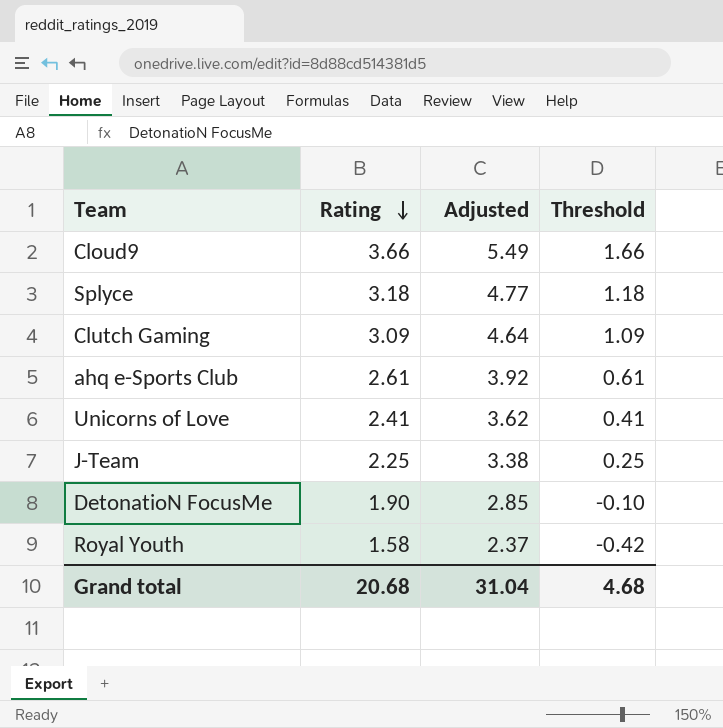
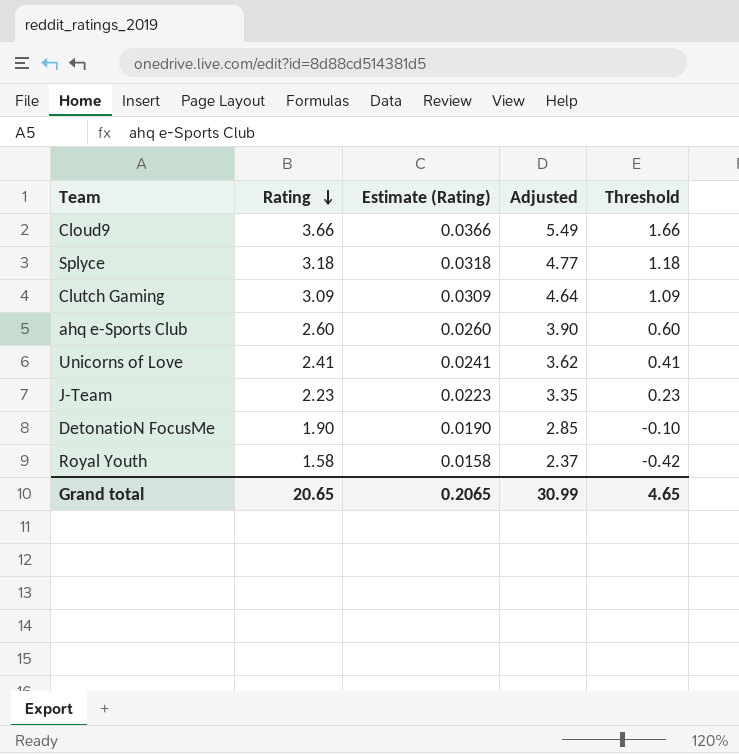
column Estimate (Rating) | formula: none -> [Rating] * 0.01
ahq e-Sports Club | Rating: 2.61 -> 2.60
ahq e-Sports Club | Adjusted: 3.92 -> 3.90
ahq e-Sports Club | Threshold: 0.61 -> 0.60
J-Team | Rating: 2.25 -> 2.23
J-Team | Adjusted: 3.38 -> 3.35
J-Team | Threshold: 0.25 -> 0.23
Grand total | Rating: 20.68 -> 20.65
Grand total | Adjusted: 31.04 -> 30.99
Grand total | Threshold: 4.68 -> 4.65

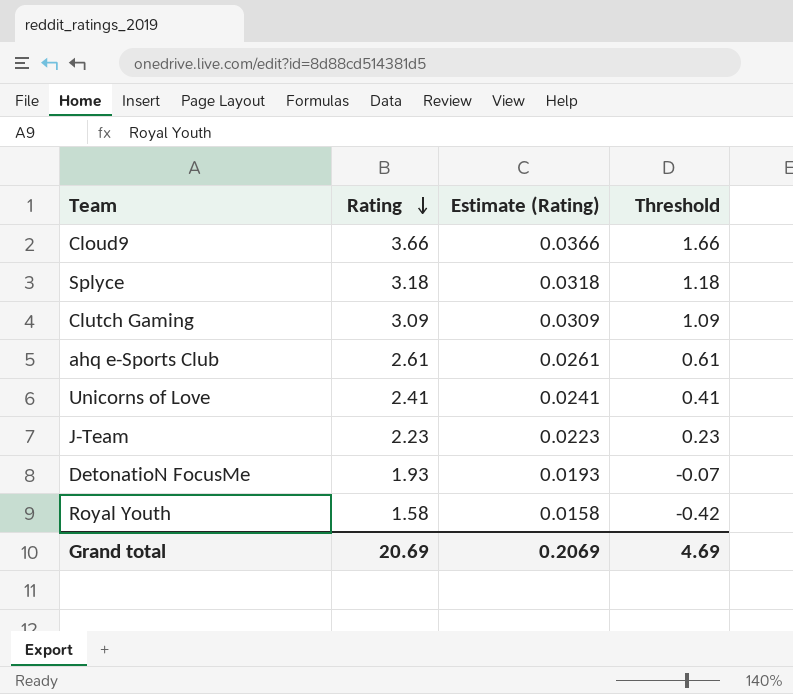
column Adjusted | formula: [Rating] * 1.5 -> none
ahq e-Sports Club | Rating: 2.60 -> 2.61
ahq e-Sports Club | Estimate (Rating): 0.0260 -> 0.0261
ahq e-Sports Club | Threshold: 0.60 -> 0.61
DetonatioN FocusMe | Rating: 1.90 -> 1.93
DetonatioN FocusMe | Estimate (Rating): 0.0190 -> 0.0193
DetonatioN FocusMe | Threshold: -0.10 -> -0.07
Grand total | Rating: 20.65 -> 20.69
Grand total | Estimate (Rating): 0.2065 -> 0.2069
Grand total | Threshold: 4.65 -> 4.69

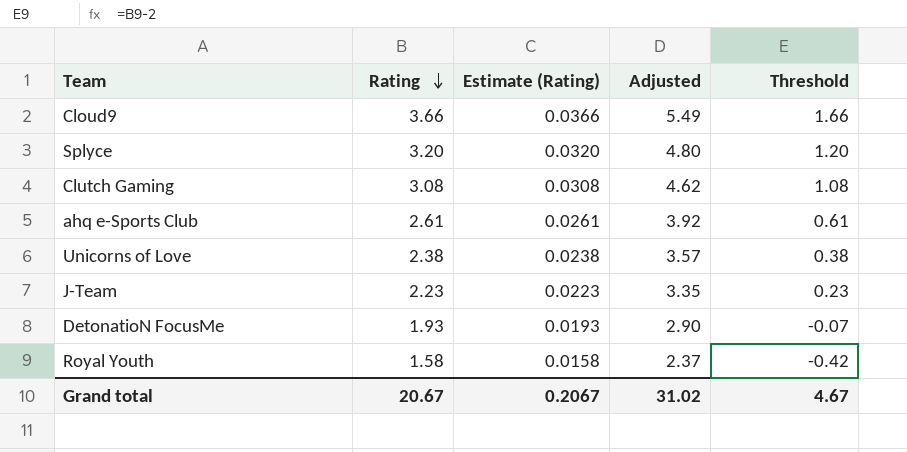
column Adjusted | formula: none -> [Rating] * 1.5
Splyce | Rating: 3.18 -> 3.20
Splyce | Estimate (Rating): 0.0318 -> 0.0320
Splyce | Threshold: 1.18 -> 1.20
Clutch Gaming | Rating: 3.09 -> 3.08
Clutch Gaming | Estimate (Rating): 0.0309 -> 0.0308
Clutch Gaming | Threshold: 1.09 -> 1.08
Unicorns of Love | Rating: 2.41 -> 2.38
Unicorns of Love | Estimate (Rating): 0.0241 -> 0.0238
Unicorns of Love | Threshold: 0.41 -> 0.38
Grand total | Rating: 20.69 -> 20.67
Grand total | Estimate (Rating): 0.2069 -> 0.2067
Grand total | Threshold: 4.69 -> 4.67

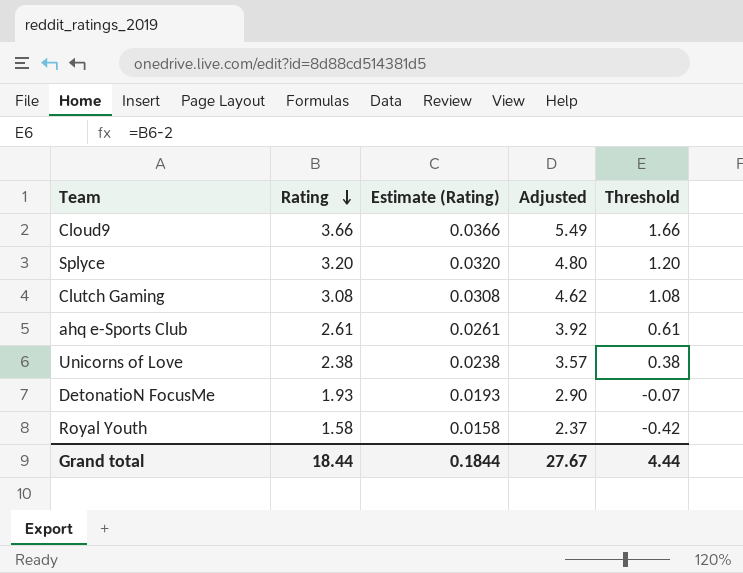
row J-Team: 2.23 | 0.0223 | 3.35 | 0.23 -> none
Grand total | Rating: 20.67 -> 18.44
Grand total | Estimate (Rating): 0.2067 -> 0.1844
Grand total | Adjusted: 31.02 -> 27.67
Grand total | Threshold: 4.67 -> 4.44

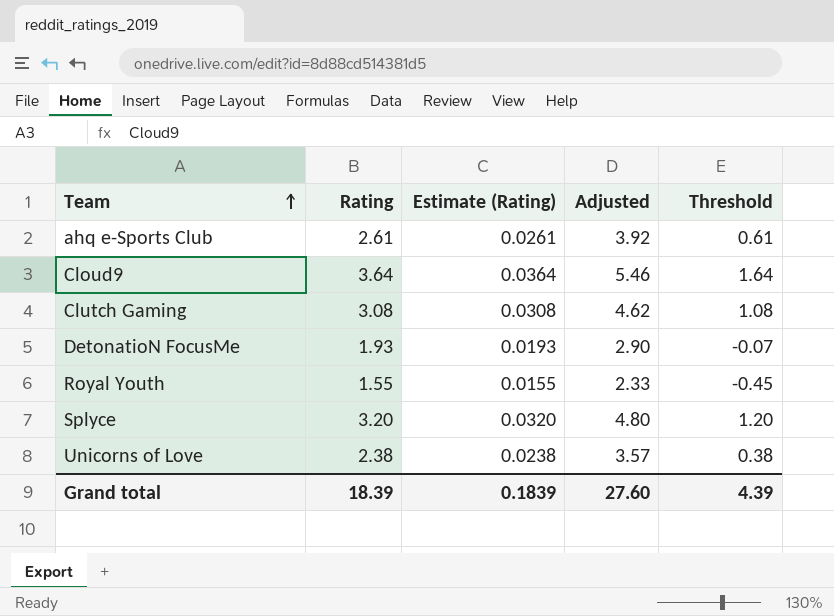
row order: Rating descending -> Team ascending
Cloud9 | Rating: 3.66 -> 3.64
Cloud9 | Estimate (Rating): 0.0366 -> 0.0364
Cloud9 | Adjusted: 5.49 -> 5.46
Cloud9 | Threshold: 1.66 -> 1.64
Royal Youth | Rating: 1.58 -> 1.55
Royal Youth | Estimate (Rating): 0.0158 -> 0.0155
Royal Youth | Adjusted: 2.37 -> 2.33
Royal Youth | Threshold: -0.42 -> -0.45
Grand total | Rating: 18.44 -> 18.39
Grand total | Estimate (Rating): 0.1844 -> 0.1839
Grand total | Adjusted: 27.67 -> 27.60
Grand total | Threshold: 4.44 -> 4.39

